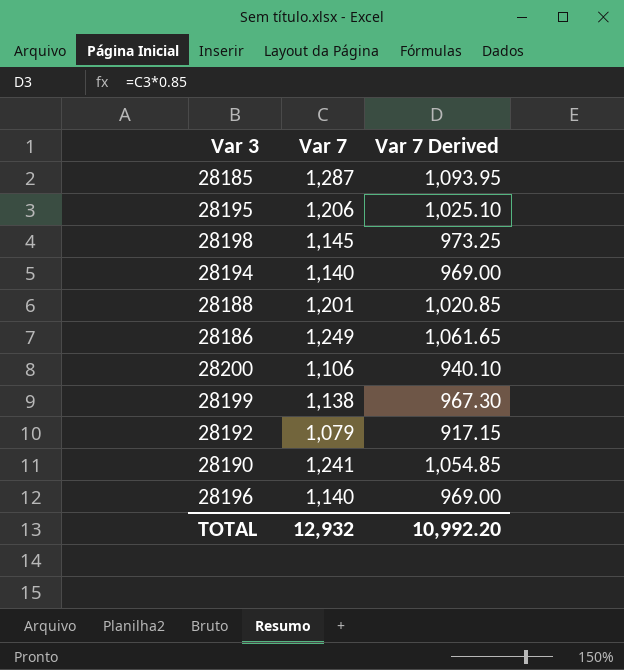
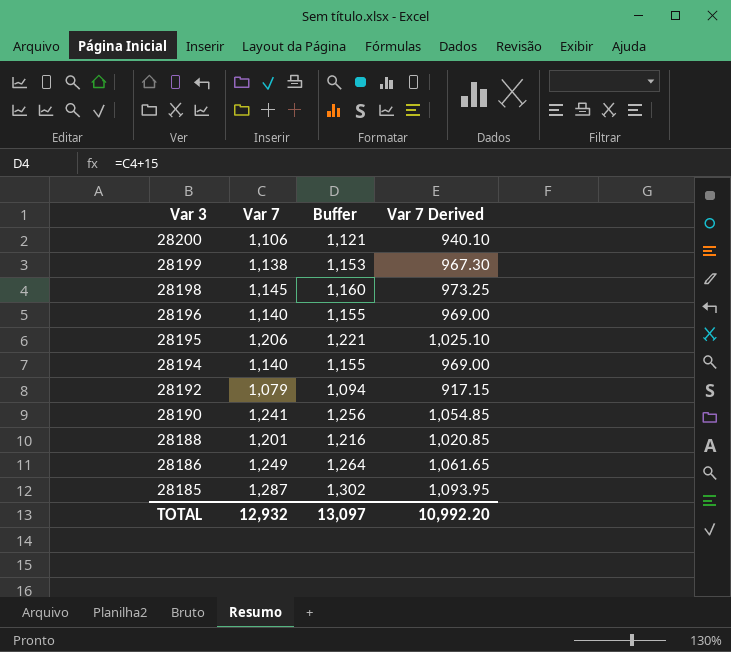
row order: none -> Var 3 descending
column Buffer | formula: none -> [Var 7] + 15

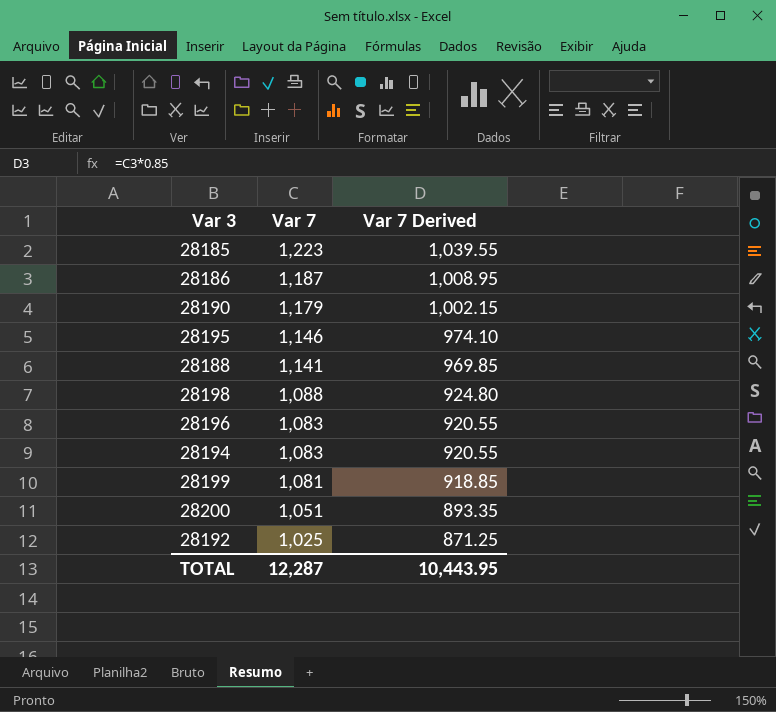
row order: Var 3 descending -> Var 7 descending
column Buffer | formula: [Var 7] + 15 -> none
28185 | Var 7: 1,287 -> 1,223
28185 | Var 7 Derived: 1,093.95 -> 1,039.55
28186 | Var 7: 1,249 -> 1,187
28186 | Var 7 Derived: 1,061.65 -> 1,008.95
28190 | Var 7: 1,241 -> 1,179
28190 | Var 7 Derived: 1,054.85 -> 1,002.15
28195 | Var 7: 1,206 -> 1,146
28195 | Var 7 Derived: 1,025.10 -> 974.10
28188 | Var 7: 1,201 -> 1,141
28188 | Var 7 Derived: 1,020.85 -> 969.85
28198 | Var 7: 1,145 -> 1,088
28198 | Var 7 Derived: 973.25 -> 924.80
28196 | Var 7: 1,140 -> 1,083
28196 | Var 7 Derived: 969.00 -> 920.55
28194 | Var 7: 1,140 -> 1,083
28194 | Var 7 Derived: 969.00 -> 920.55
28199 | Var 7: 1,138 -> 1,081
28199 | Var 7 Derived: 967.30 -> 918.85
28200 | Var 7: 1,106 -> 1,051
28200 | Var 7 Derived: 940.10 -> 893.35
28192 | Var 7: 1,079 -> 1,025
28192 | Var 7 Derived: 917.15 -> 871.25
TOTAL | Var 7: 12,932 -> 12,287
TOTAL | Var 7 Derived: 10,992.20 -> 10,443.95

